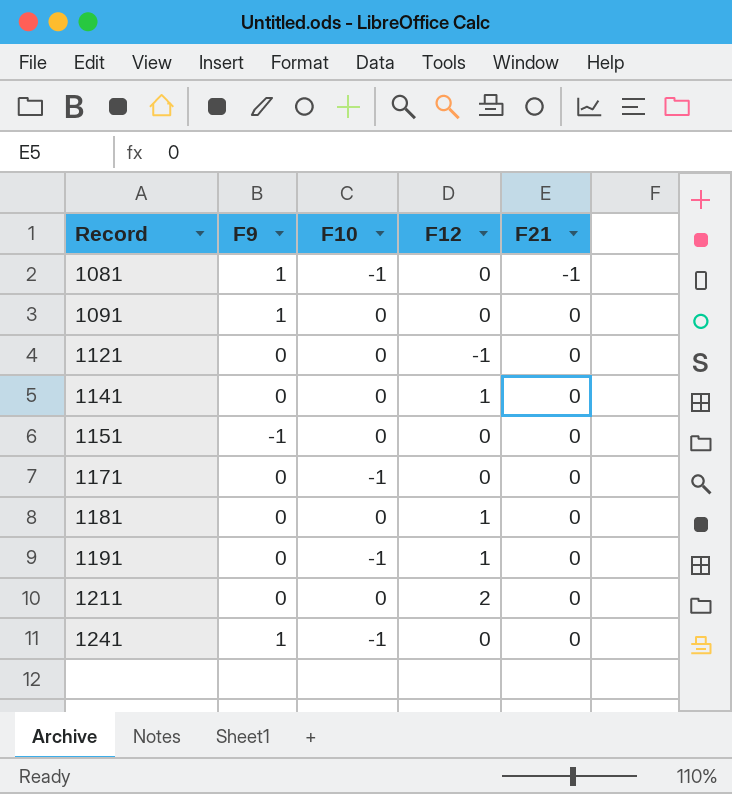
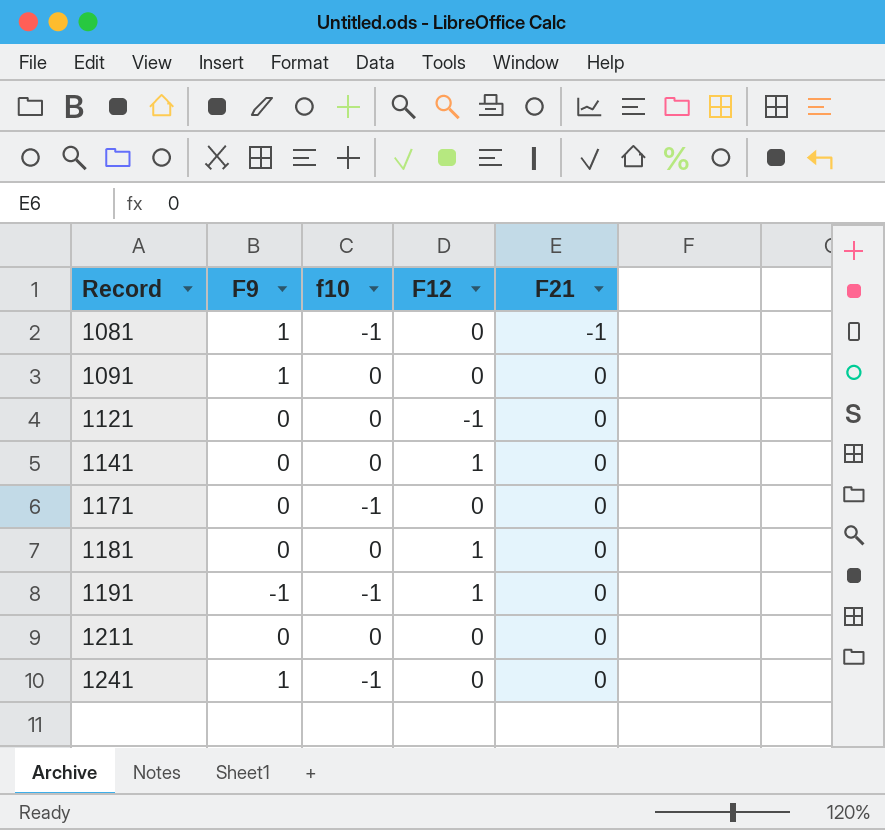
column name: F10 -> f10
row 1151: -1 | 0 | 0 | 0 -> none
1191 | F9: 0 -> -1
1211 | F12: 2 -> 0

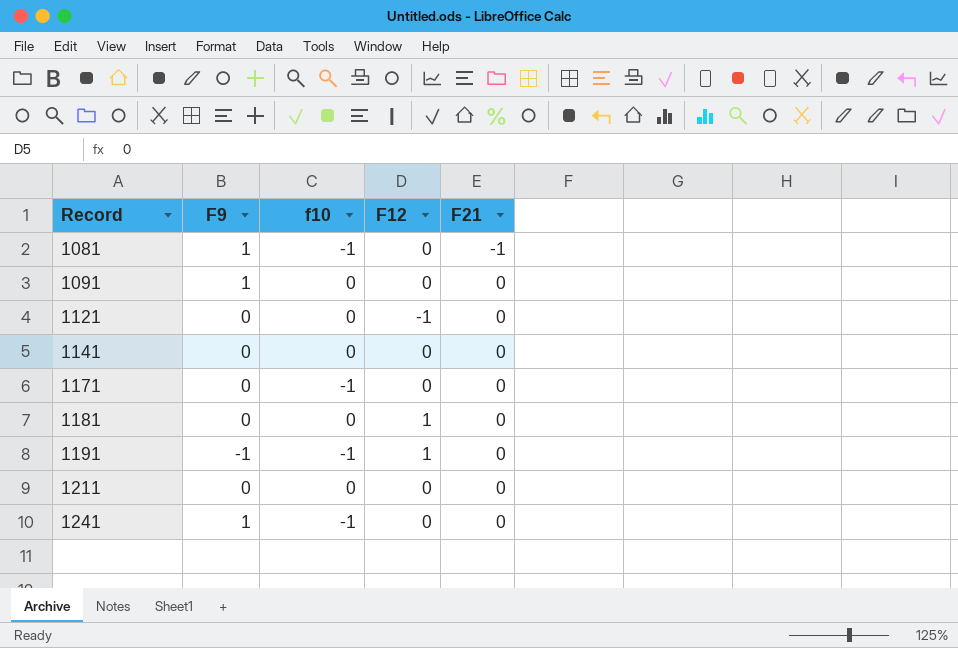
1141 | F12: 1 -> 0

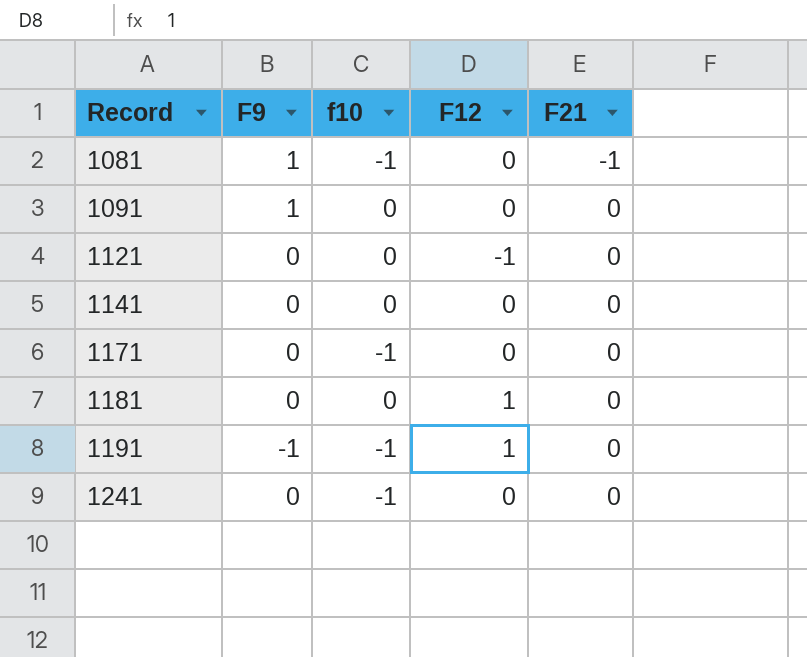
row 1211: 0 | 0 | 0 | 0 -> none
1241 | F9: 1 -> 0

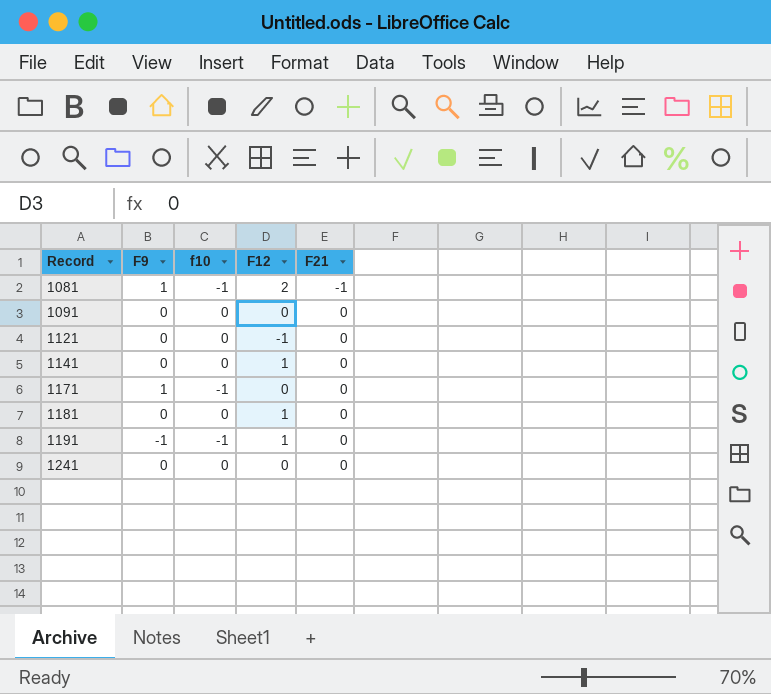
1081 | F12: 0 -> 2
1091 | F9: 1 -> 0
1141 | F12: 0 -> 1
1171 | F9: 0 -> 1
1241 | f10: -1 -> 0

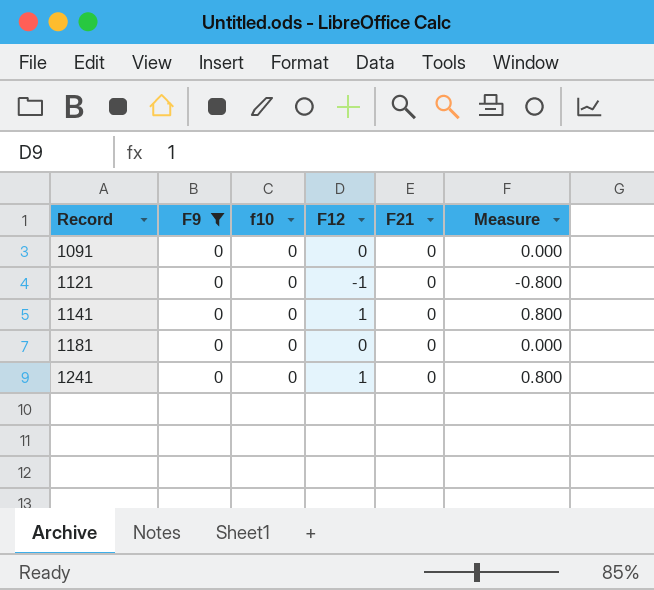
filter: none -> F9 = 0
column Measure | formula: none -> [F12] * 0.8
1181 | F12: 1 -> 0
1241 | F12: 0 -> 1

